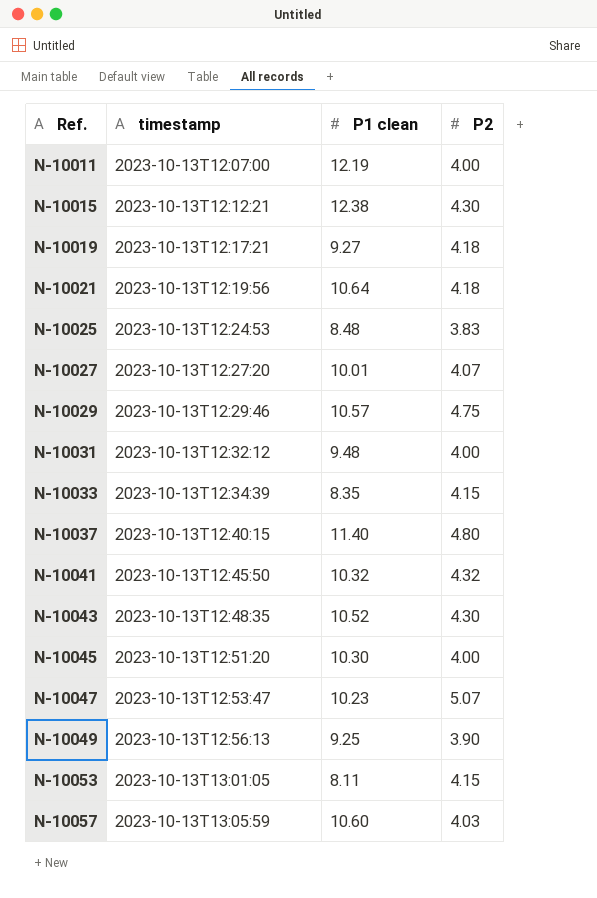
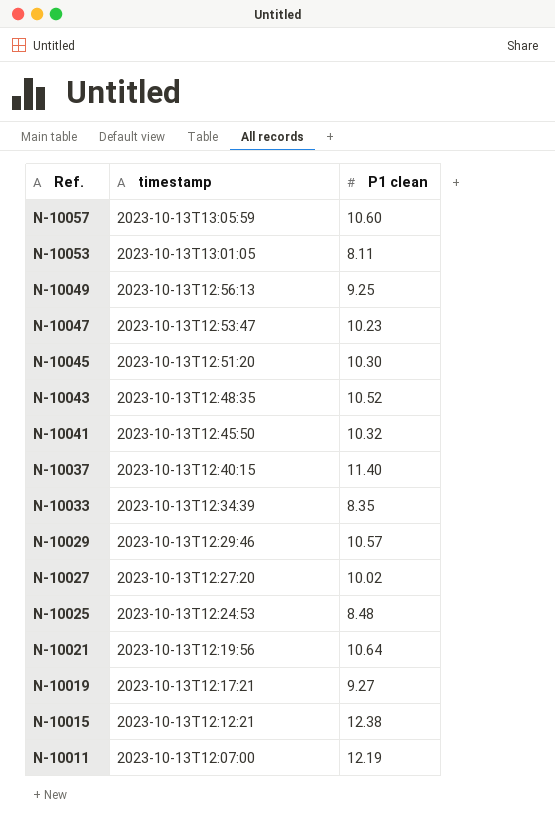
row order: Ref. ascending -> Ref. descending
column P2 | position: 4 -> none
row N-10031: 2023-10-13T12:32:12 | 9.48 | 4.00 -> none
N-10027 | P1 clean: 10.01 -> 10.02

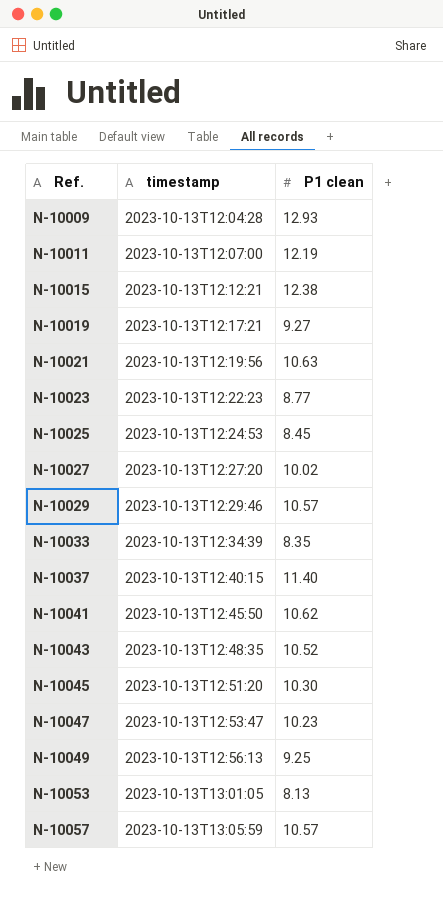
row order: Ref. descending -> Ref. ascending
row N-10009: none -> 2023-10-13T12:04:28 | 12.93
N-10021 | P1 clean: 10.64 -> 10.63
row N-10023: none -> 2023-10-13T12:22:23 | 8.77
N-10025 | P1 clean: 8.48 -> 8.45
N-10041 | P1 clean: 10.32 -> 10.62
N-10053 | P1 clean: 8.11 -> 8.13
N-10057 | P1 clean: 10.60 -> 10.57

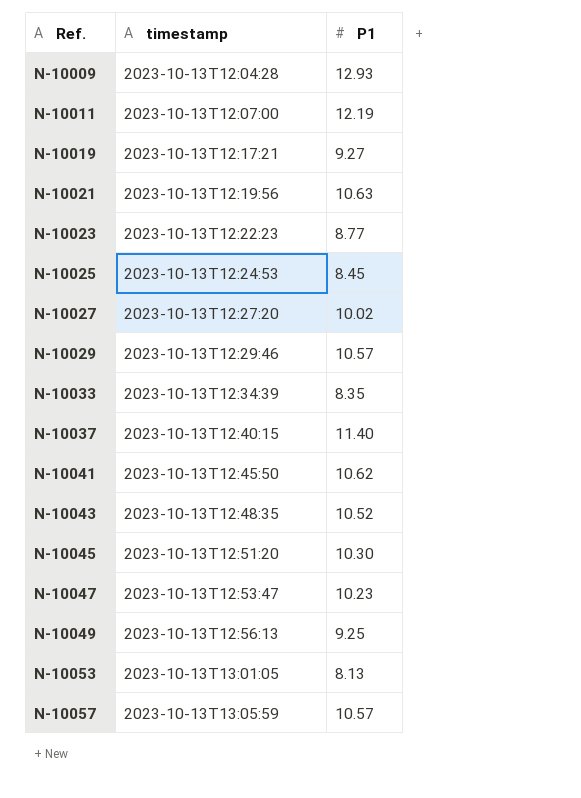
column name: P1 clean -> P1
row N-10015: 2023-10-13T12:12:21 | 12.38 -> none

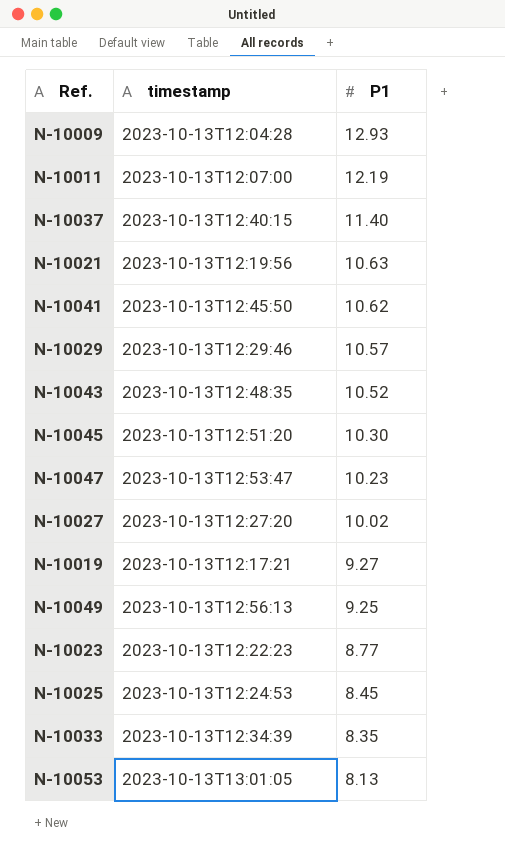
row order: Ref. ascending -> P1 descending
row N-10057: 2023-10-13T13:05:59 | 10.57 -> none

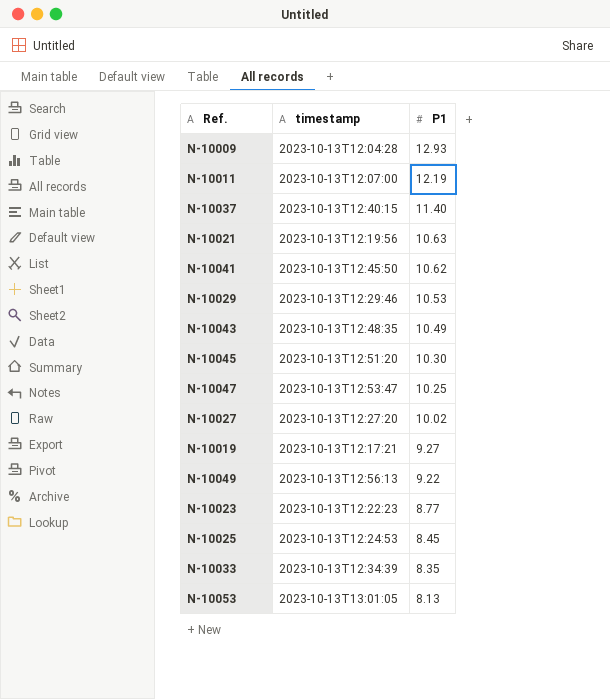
N-10029 | P1: 10.57 -> 10.53
N-10043 | P1: 10.52 -> 10.49
N-10047 | P1: 10.23 -> 10.25
N-10049 | P1: 9.25 -> 9.22

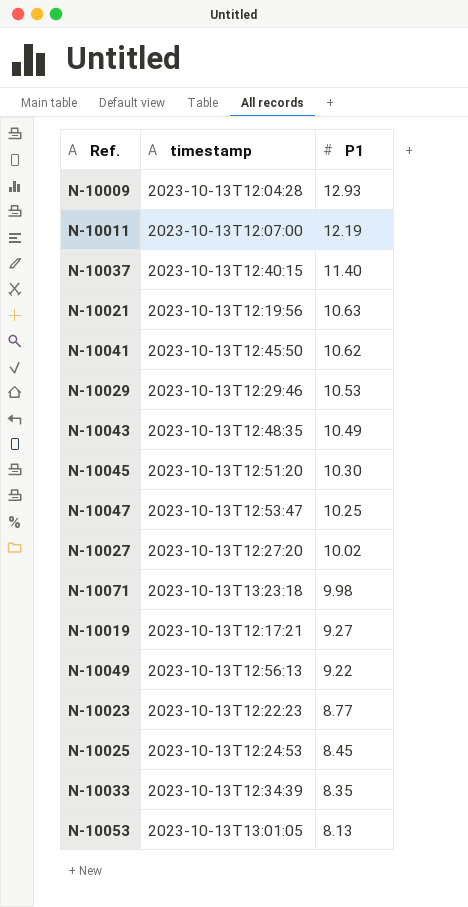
row N-10071: none -> 2023-10-13T13:23:18 | 9.98

